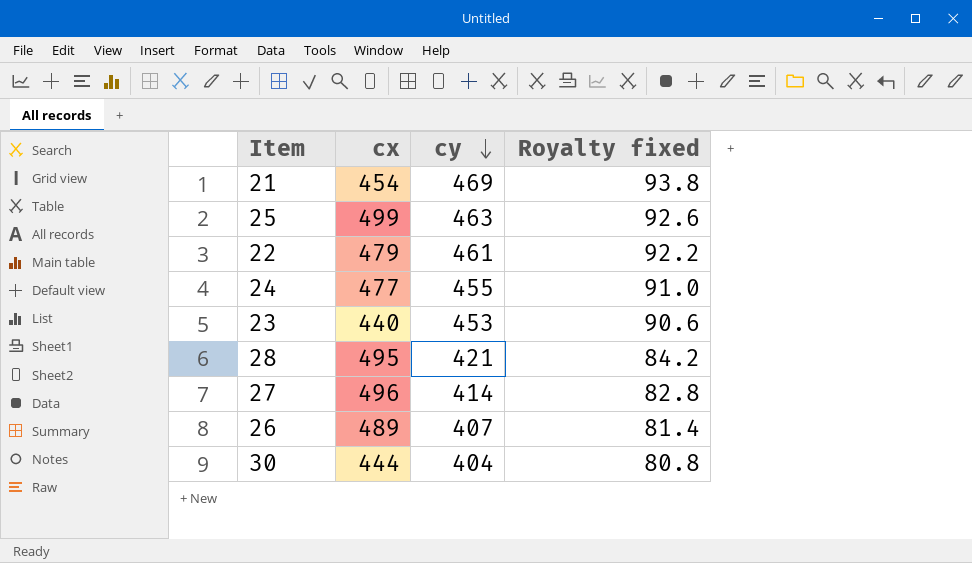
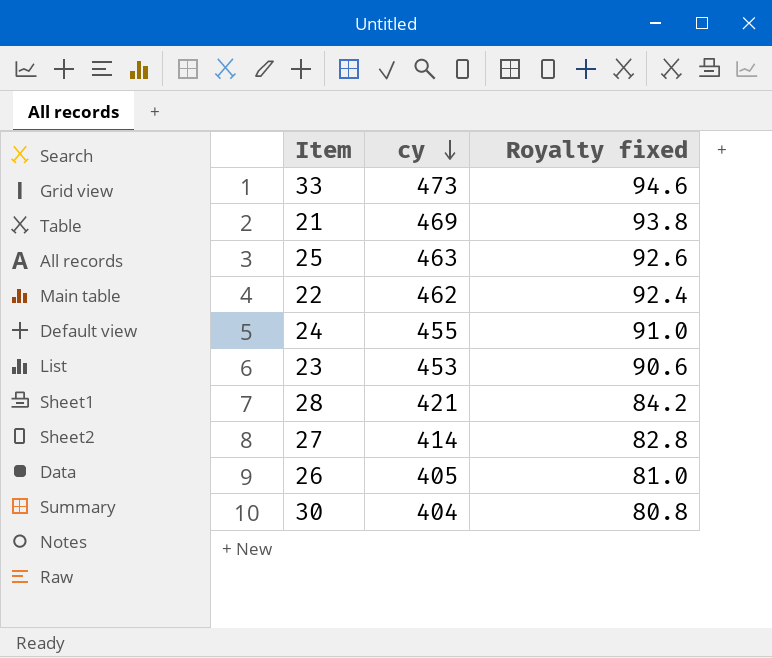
column cx | position: 2 -> none
row 33: none -> 473 | 94.6
22 | cy: 461 -> 462
22 | Royalty fixed: 92.2 -> 92.4
26 | cy: 407 -> 405
26 | Royalty fixed: 81.4 -> 81.0

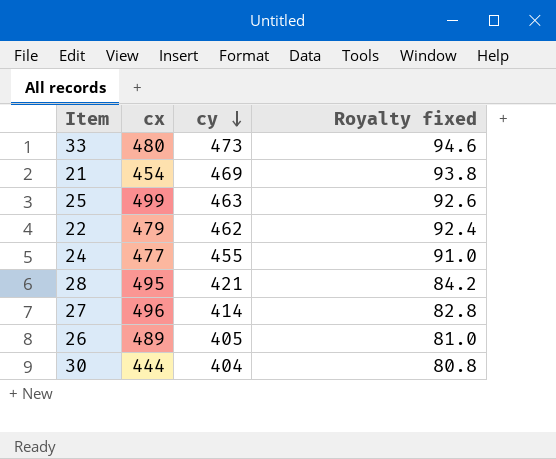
column cx | position: none -> 2
row 23: 453 | 90.6 -> none

